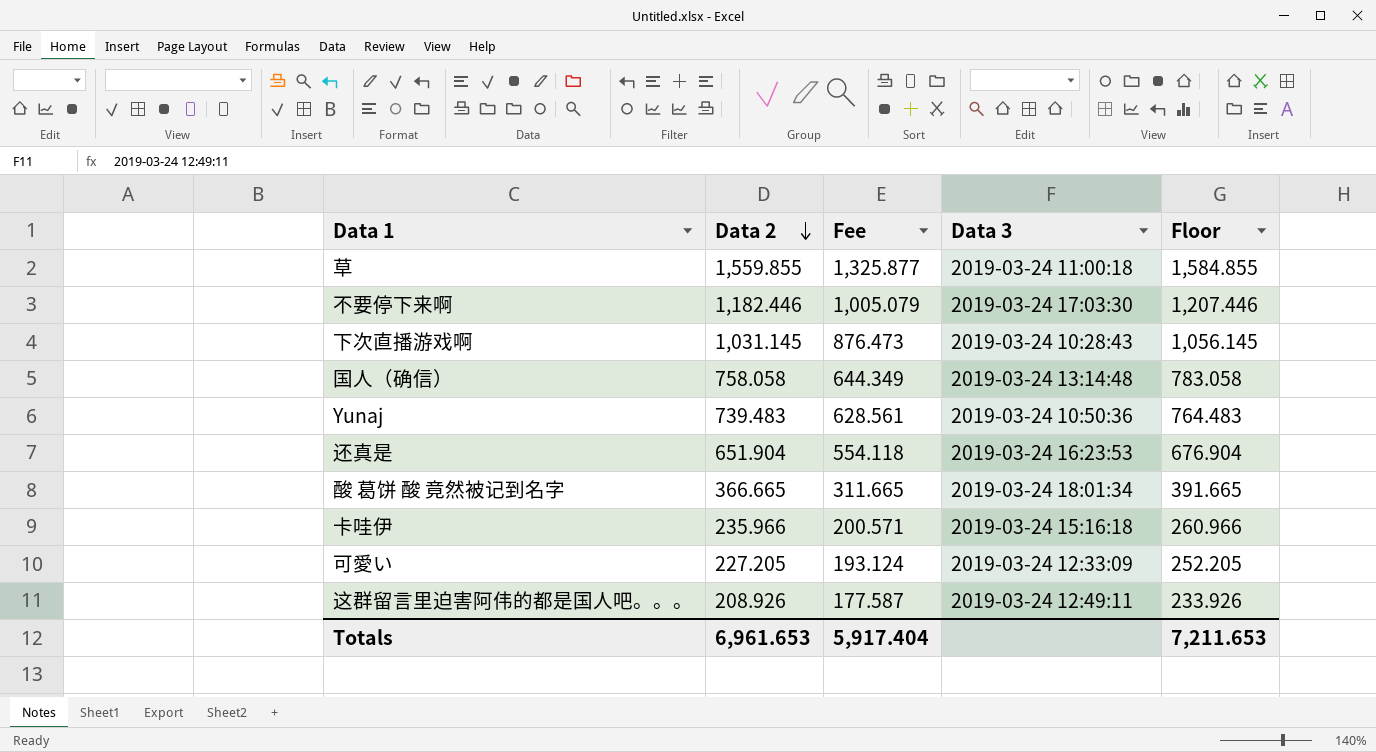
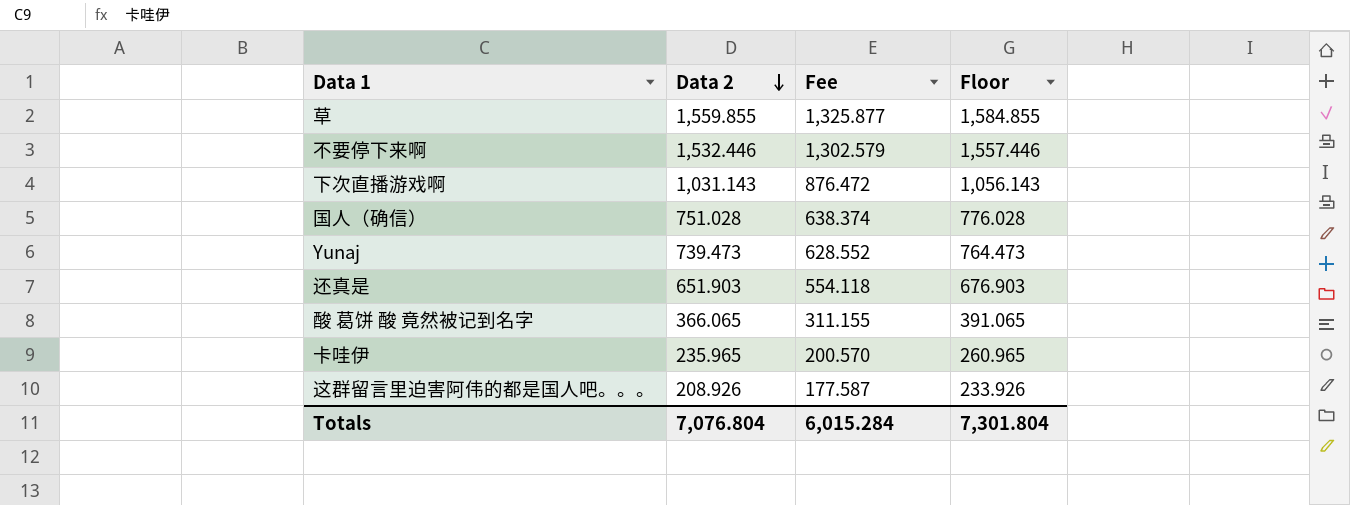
column Data 3 | position: 4 -> none
row 可愛い: 227.205 | 193.124 | 2019-03-24 12:33:09 | 252.205 -> none
不要停下来啊 | Data 2: 1,182.446 -> 1,532.446
不要停下来啊 | Fee: 1,005.079 -> 1,302.579
不要停下来啊 | Floor: 1,207.446 -> 1,557.446
下次直播游戏啊 | Data 2: 1,031.145 -> 1,031.143
下次直播游戏啊 | Fee: 876.473 -> 876.472
下次直播游戏啊 | Floor: 1,056.145 -> 1,056.143
国人（确信） | Data 2: 758.058 -> 751.028
国人（确信） | Fee: 644.349 -> 638.374
国人（确信） | Floor: 783.058 -> 776.028
Yunaj | Data 2: 739.483 -> 739.473
Yunaj | Fee: 628.561 -> 628.552
Yunaj | Floor: 764.483 -> 764.473
还真是 | Data 2: 651.904 -> 651.903
还真是 | Floor: 676.904 -> 676.903
酸 葛饼 酸 竟然被记到名字 | Data 2: 366.665 -> 366.065
酸 葛饼 酸 竟然被记到名字 | Fee: 311.665 -> 311.155
酸 葛饼 酸 竟然被记到名字 | Floor: 391.665 -> 391.065
卡哇伊 | Data 2: 235.966 -> 235.965
卡哇伊 | Fee: 200.571 -> 200.570
卡哇伊 | Floor: 260.966 -> 260.965
Totals | Data 2: 6,961.653 -> 7,076.804
Totals | Fee: 5,917.404 -> 6,015.284
Totals | Floor: 7,211.653 -> 7,301.804

